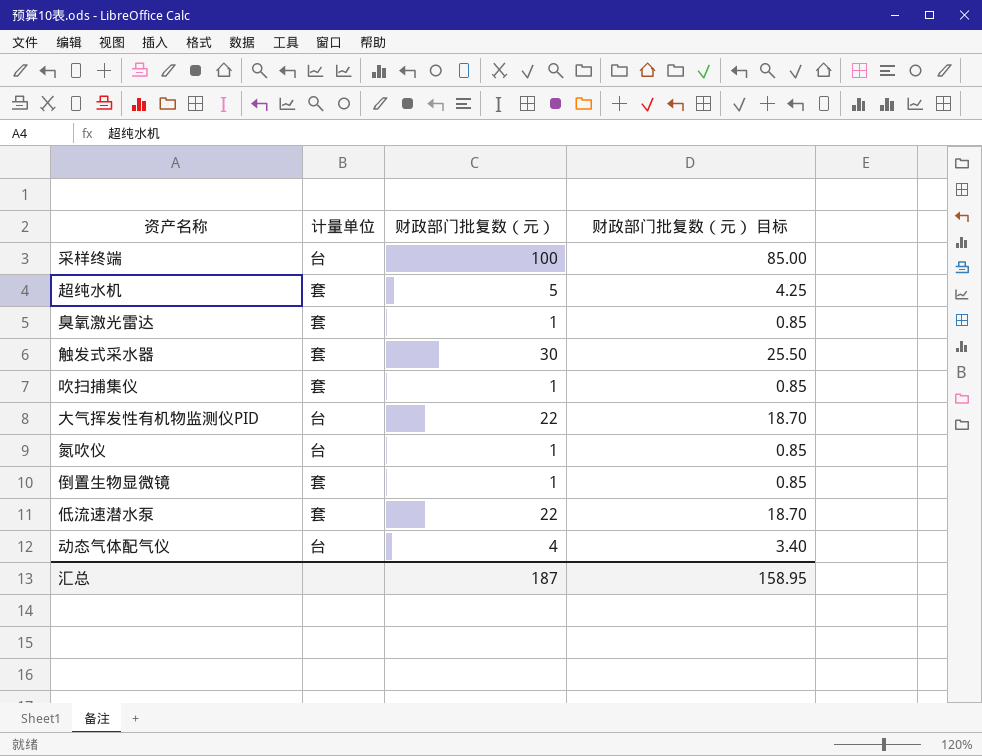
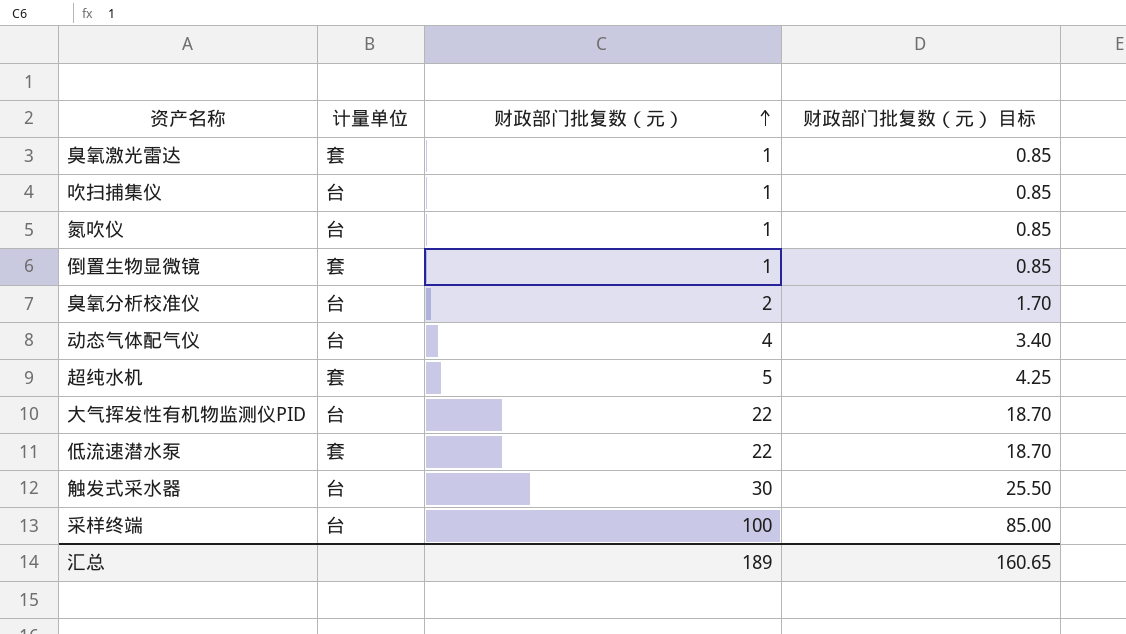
row order: none -> 财政部门批复数（元） ascending
吹扫捕集仪 | 计量单位: 套 -> 台
row 臭氧分析校准仪: none -> 台 | 2 | 1.70
触发式采水器 | 计量单位: 套 -> 台
汇总 | 财政部门批复数（元）: 187 -> 189
汇总 | 财政部门批复数（元） 目标: 158.95 -> 160.65

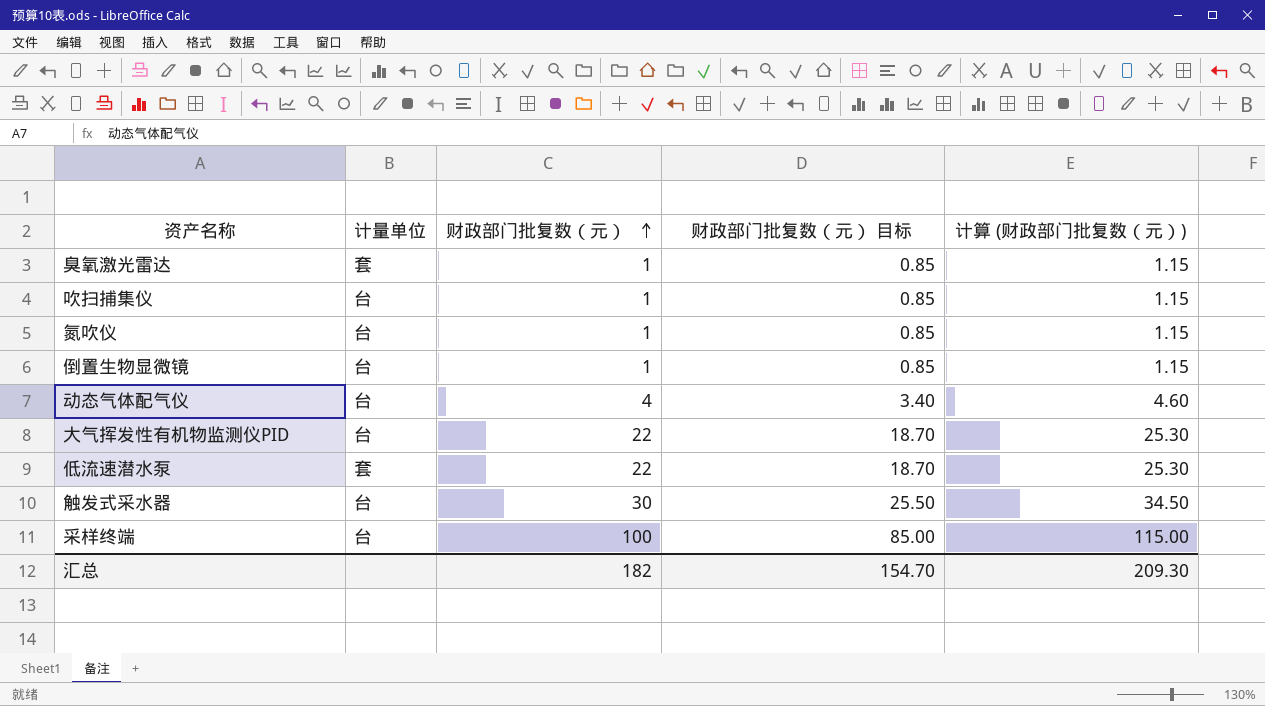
column 计算 (财政部门批复数（元）) | formula: none -> [财政部门批复数（元）] * 1.15
row 臭氧分析校准仪: 台 | 2 | 1.70 -> none
row 超纯水机: 套 | 5 | 4.25 -> none
倒置生物显微镜 | 计量单位: 套 -> 台
汇总 | 财政部门批复数（元）: 189 -> 182
汇总 | 财政部门批复数（元） 目标: 160.65 -> 154.70

